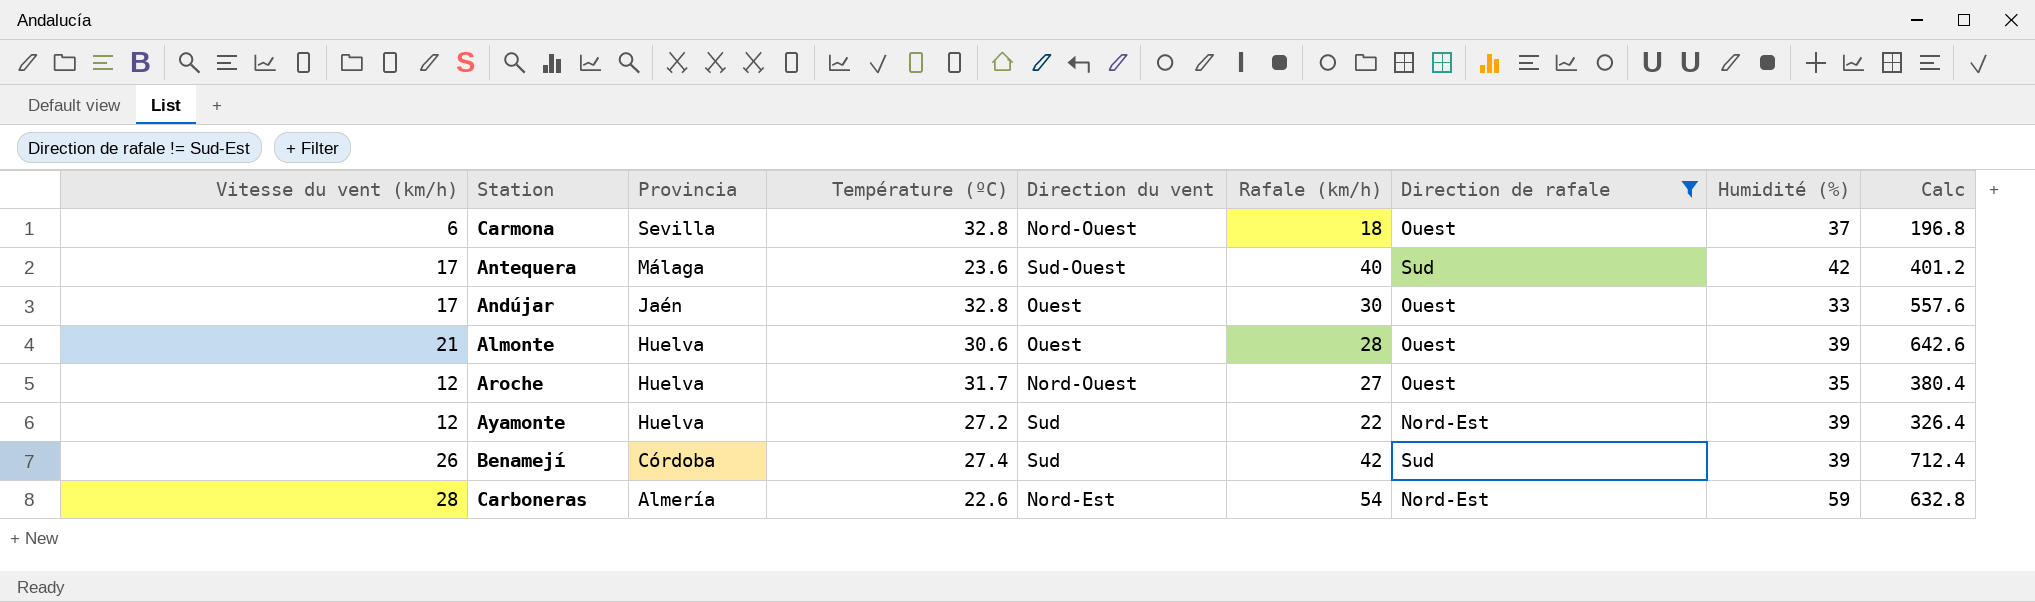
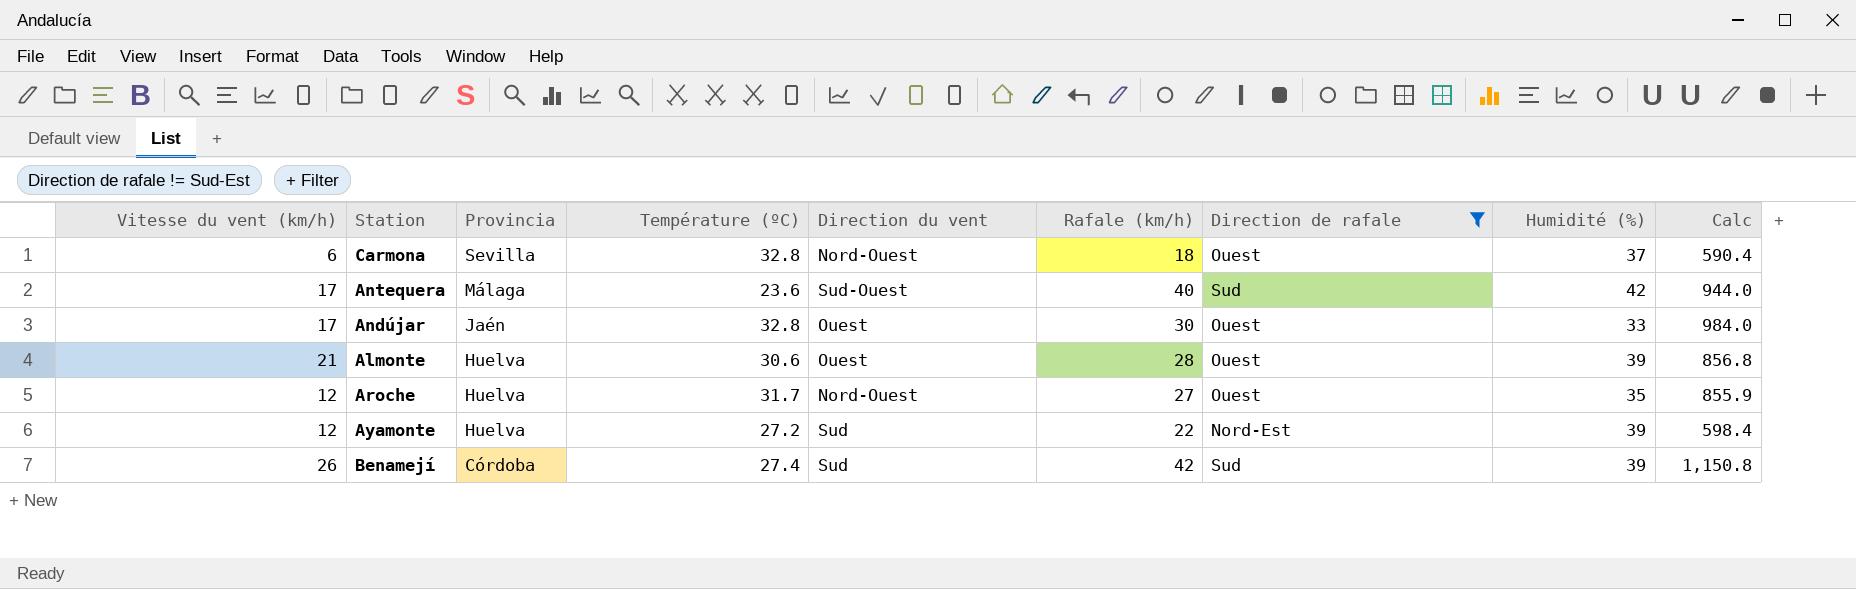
column Calc | formula: [Vitesse du vent (km/h)] * [Température (ºC)] -> [Température (ºC)] * [Rafale (km/h)]
row Carboneras: 28 | Almería | 22.6 | Nord-Est | 54 | Nord-Est | 59 | 632.8 -> none

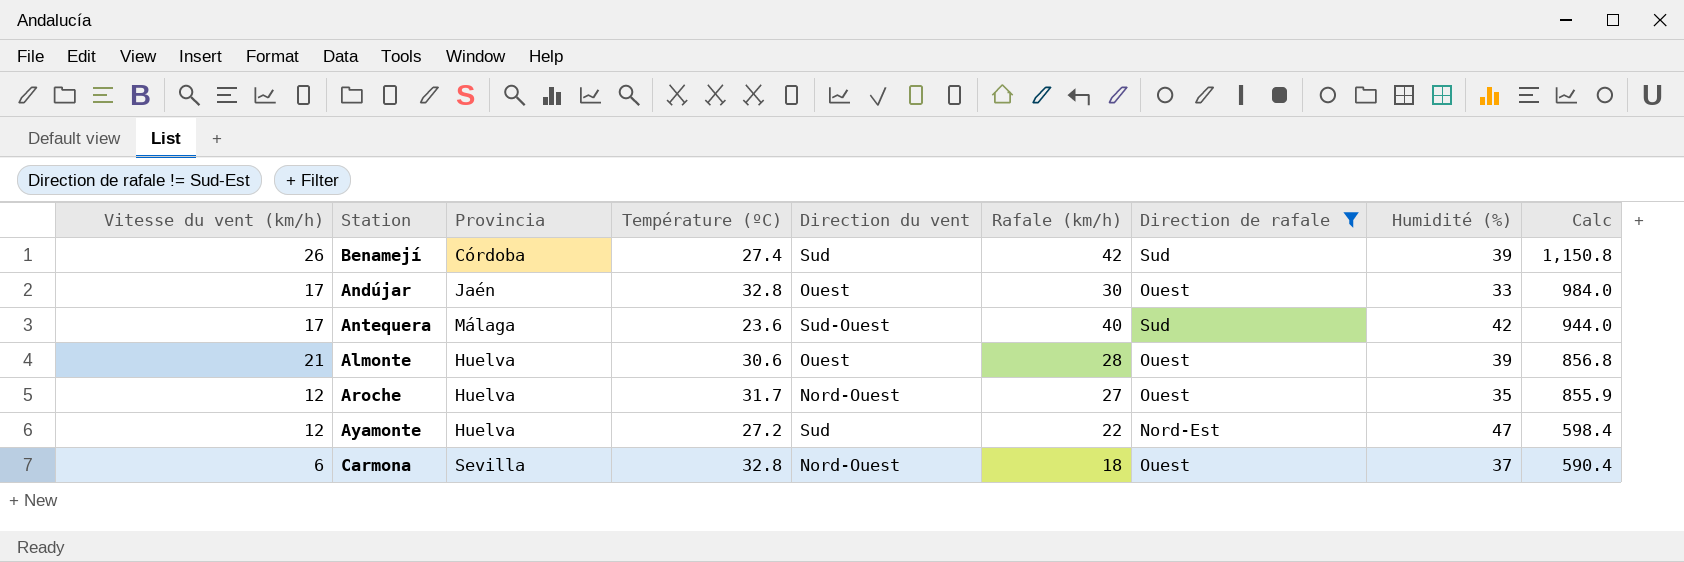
row order: Provincia descending -> Calc descending
Ayamonte | Humidité (%): 39 -> 47

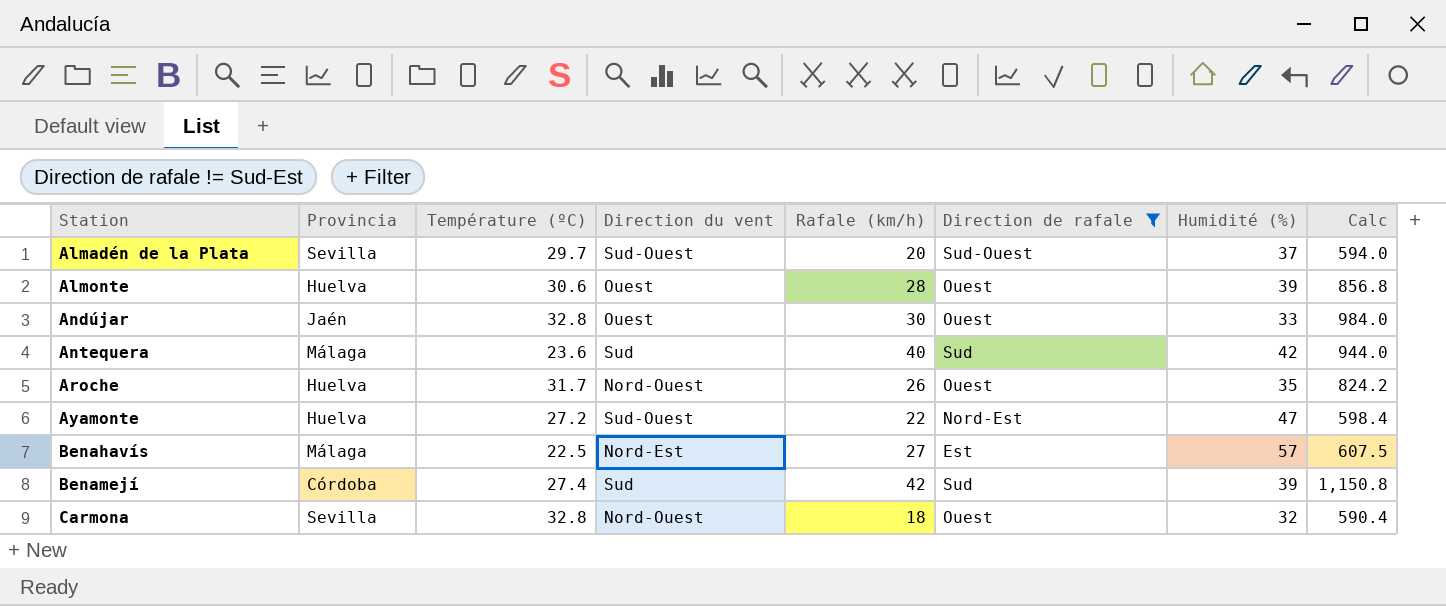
row order: Calc descending -> Station ascending
column Vitesse du vent (km/h) | position: 1 -> none
row Almadén de la Plata: none -> Sevilla | 29.7 | Sud-Ouest | 20 | Sud-Ouest | 37 | 594.0
Antequera | Direction du vent: Sud-Ouest -> Sud
Aroche | Rafale (km/h): 27 -> 26
Aroche | Calc: 855.9 -> 824.2
Ayamonte | Direction du vent: Sud -> Sud-Ouest
row Benahavís: none -> Málaga | 22.5 | Nord-Est | 27 | Est | 57 | 607.5
Carmona | Humidité (%): 37 -> 32

